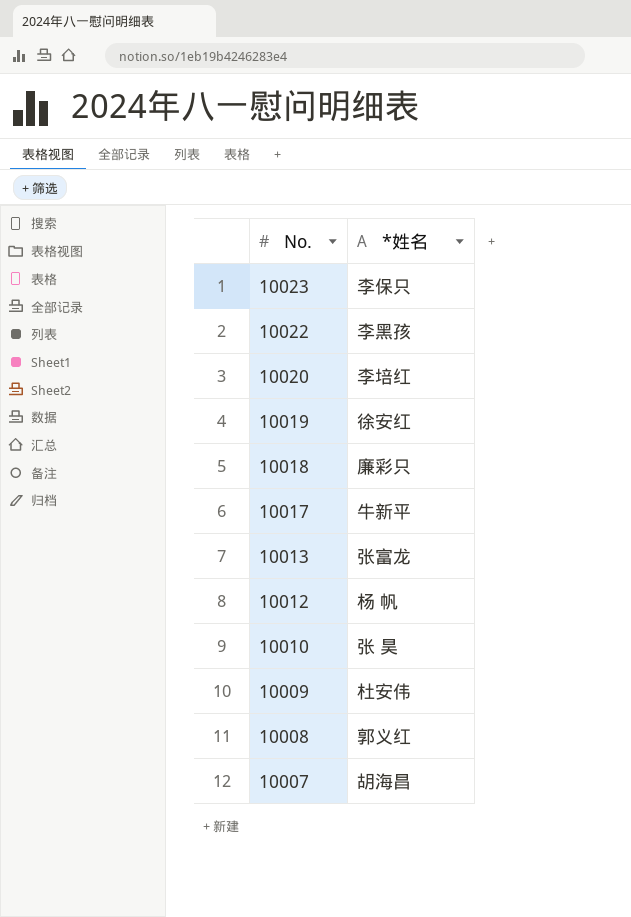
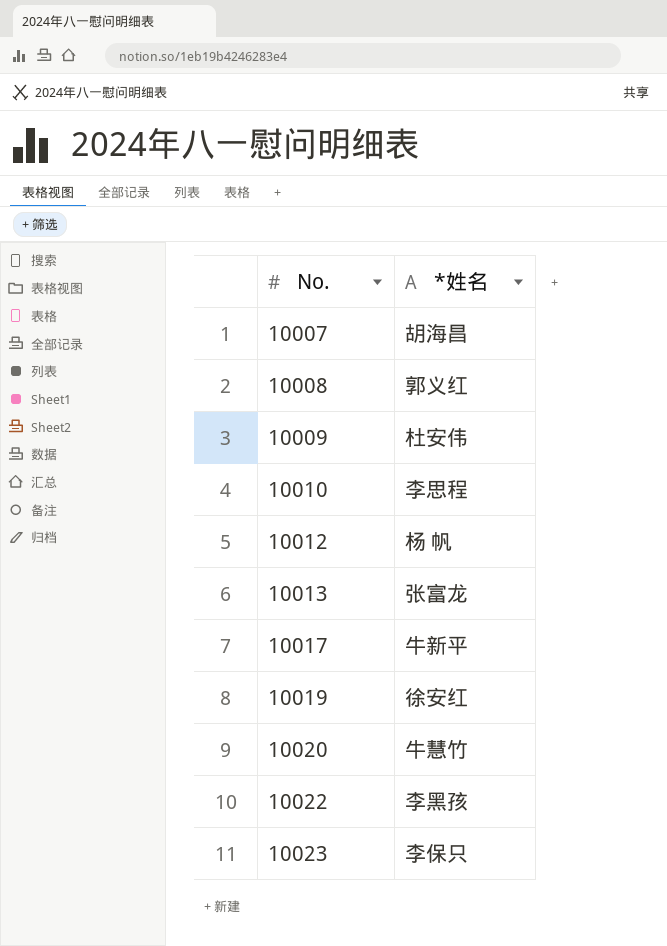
row order: No. descending -> No. ascending
row 10018: 廉彩只 -> none
10010 | *姓名: 张 昊 -> 李思程
10020 | *姓名: 李培红 -> 牛慧竹

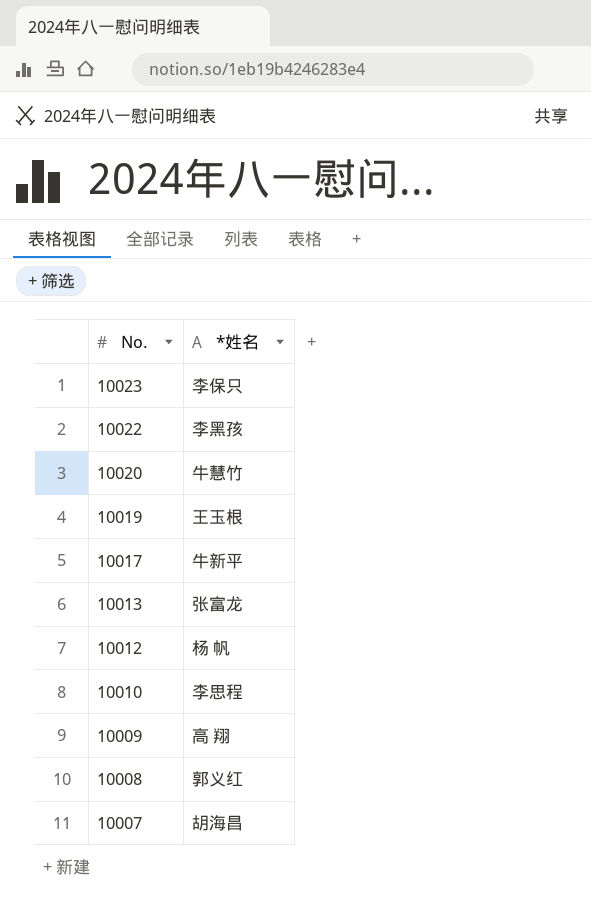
row order: No. ascending -> No. descending
10019 | *姓名: 徐安红 -> 王玉根
10009 | *姓名: 杜安伟 -> 高 翔

